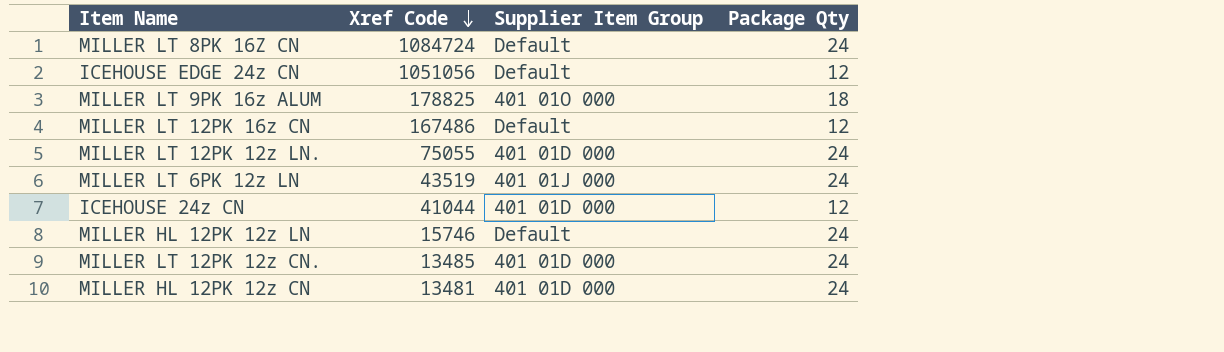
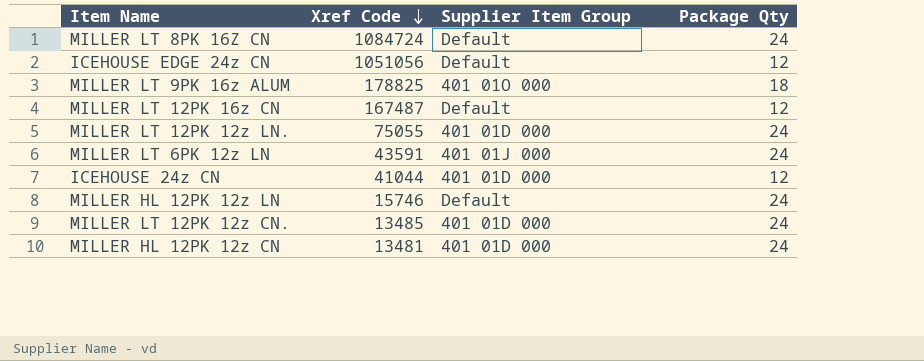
MILLER LT 12PK 16z CN | Xref Code: 167486 -> 167487
MILLER LT 6PK 12z LN | Xref Code: 43519 -> 43591

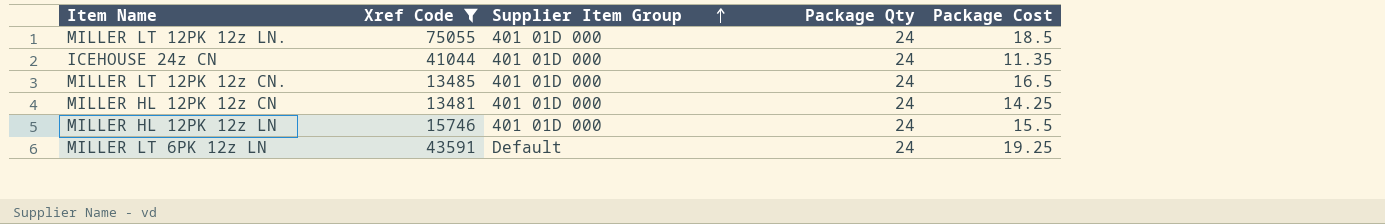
filter: none -> Xref Code <= 75055
row order: Xref Code descending -> Supplier Item Group ascending
column Package Cost | position: none -> 5
ICEHOUSE 24z CN | Package Qty: 12 -> 24
MILLER HL 12PK 12z LN | Supplier Item Group: Default -> 401 01D 000
MILLER LT 6PK 12z LN | Supplier Item Group: 401 01J 000 -> Default

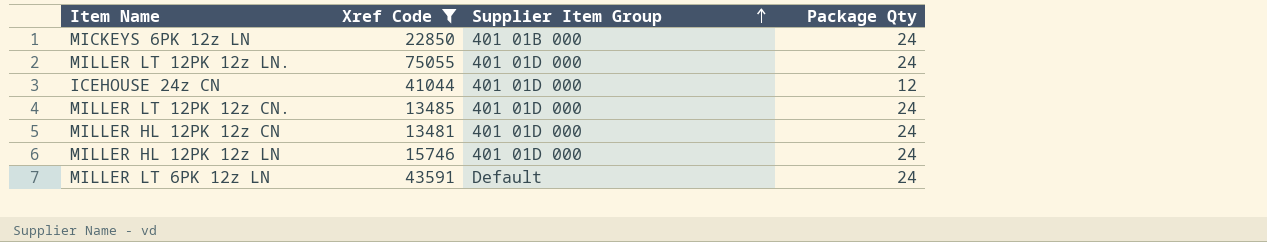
column Package Cost | position: 5 -> none
row MICKEYS 6PK 12z LN: none -> 22850 | 401 01B 000 | 24
ICEHOUSE 24z CN | Package Qty: 24 -> 12

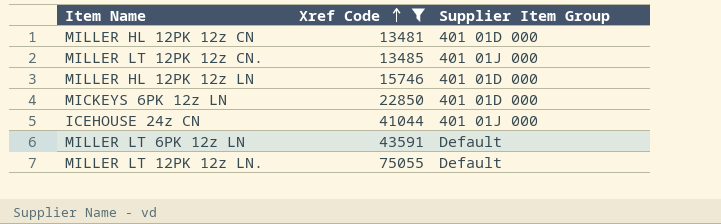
row order: Supplier Item Group ascending -> Xref Code ascending
column Package Qty | position: 4 -> none
MILLER LT 12PK 12z CN. | Supplier Item Group: 401 01D 000 -> 401 01J 000
MICKEYS 6PK 12z LN | Supplier Item Group: 401 01B 000 -> 401 01D 000
ICEHOUSE 24z CN | Supplier Item Group: 401 01D 000 -> 401 01J 000
MILLER LT 12PK 12z LN. | Supplier Item Group: 401 01D 000 -> Default

